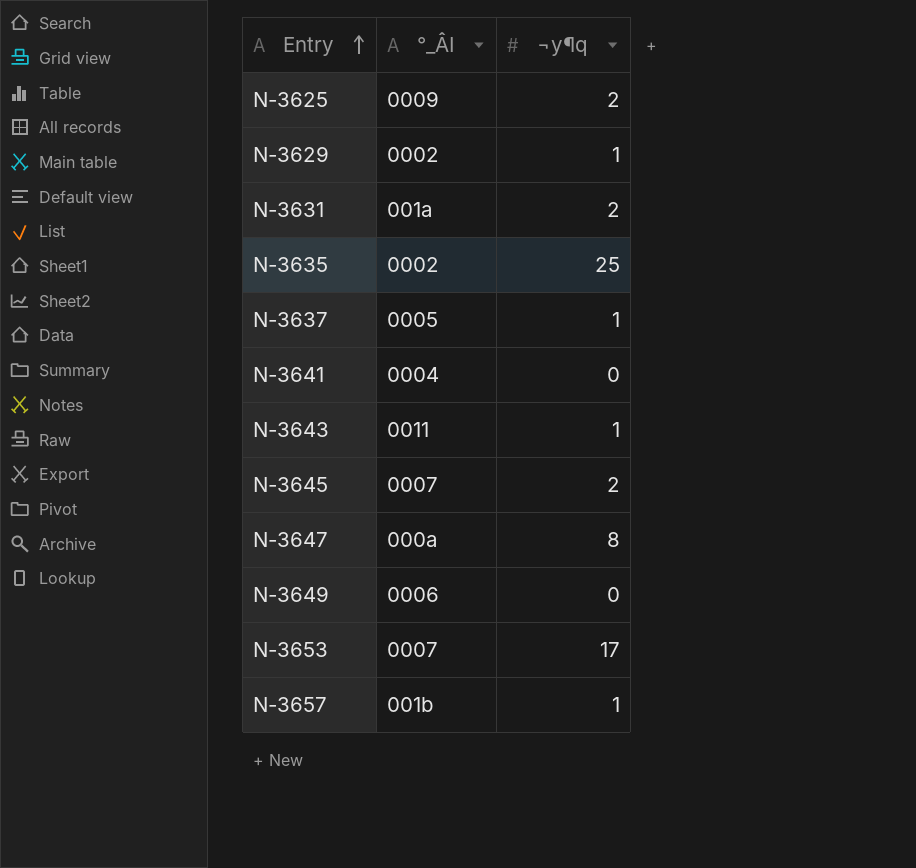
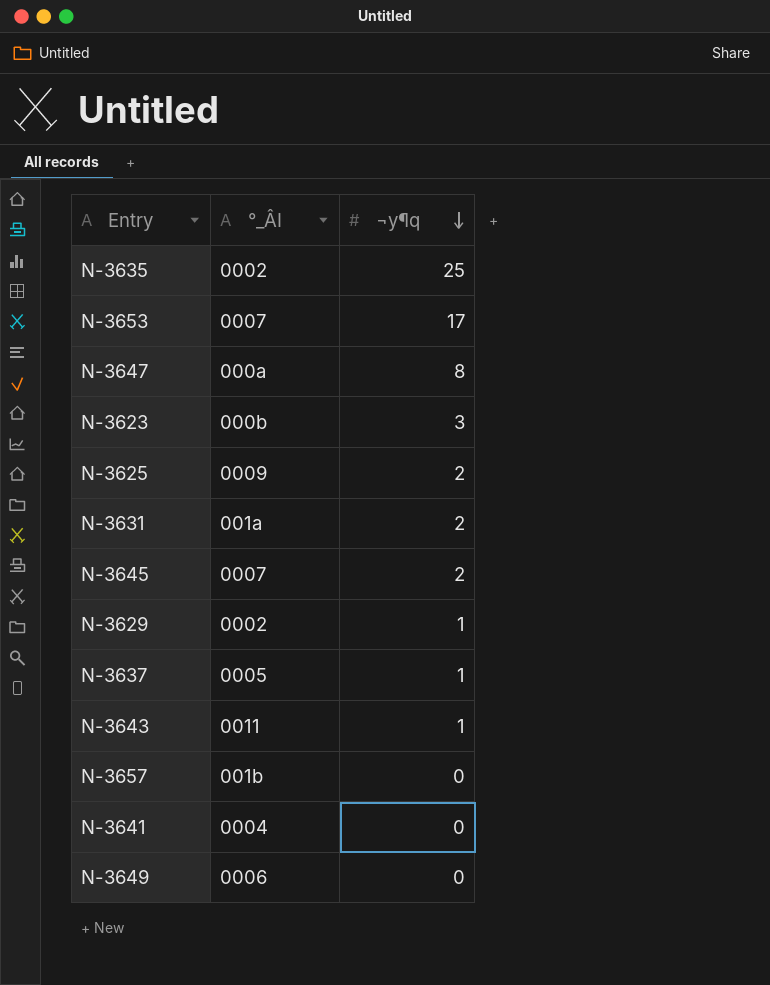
row order: Entry ascending -> ¬y¶q descending
row N-3623: none -> 000b | 3
N-3657 | ¬y¶q: 1 -> 0

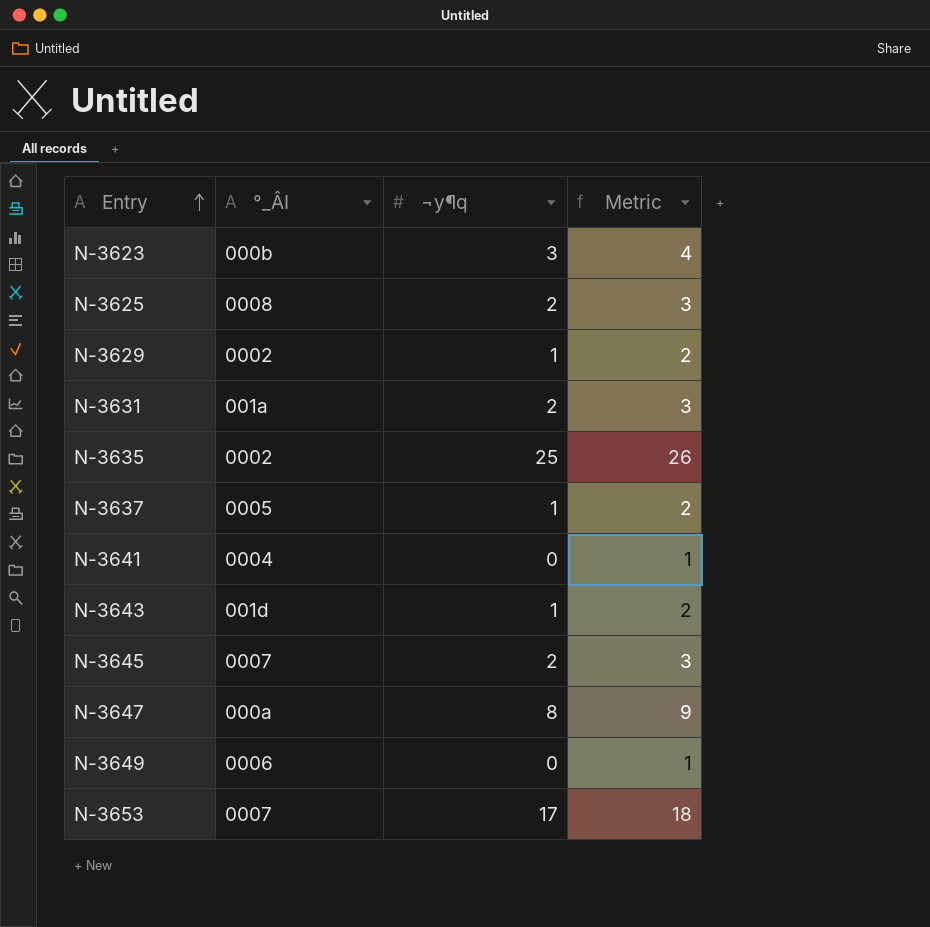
row order: ¬y¶q descending -> Entry ascending
column Metric | formula: none -> [¬y¶q] + 1
row N-3657: 001b | 0 -> none
N-3625 | °_ÂI: 0009 -> 0008
N-3643 | °_ÂI: 0011 -> 001d

